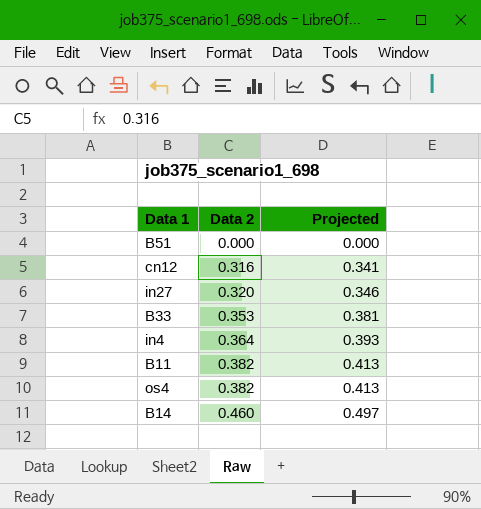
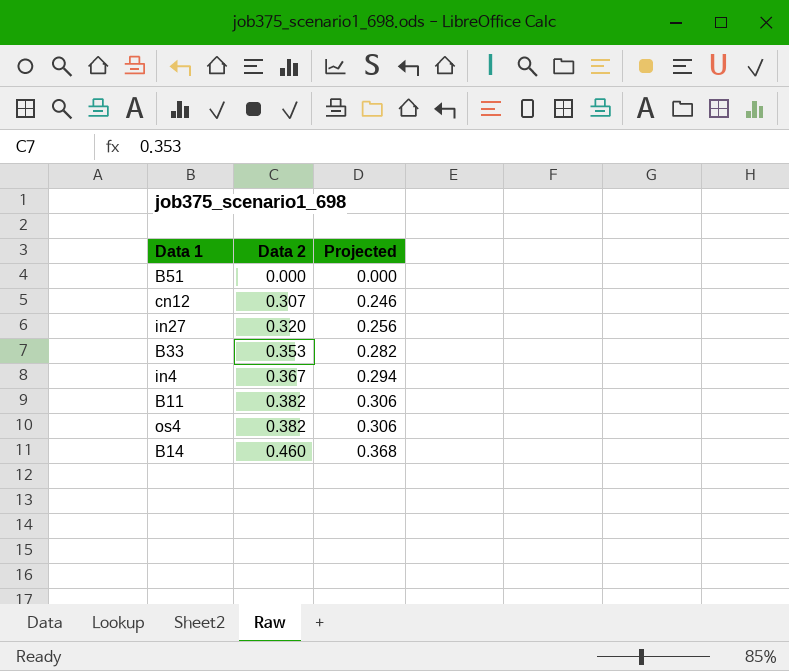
column Projected | formula: [Data 2] * 1.08 -> [Data 2] * 0.8
cn12 | Data 2: 0.316 -> 0.307
in4 | Data 2: 0.364 -> 0.367

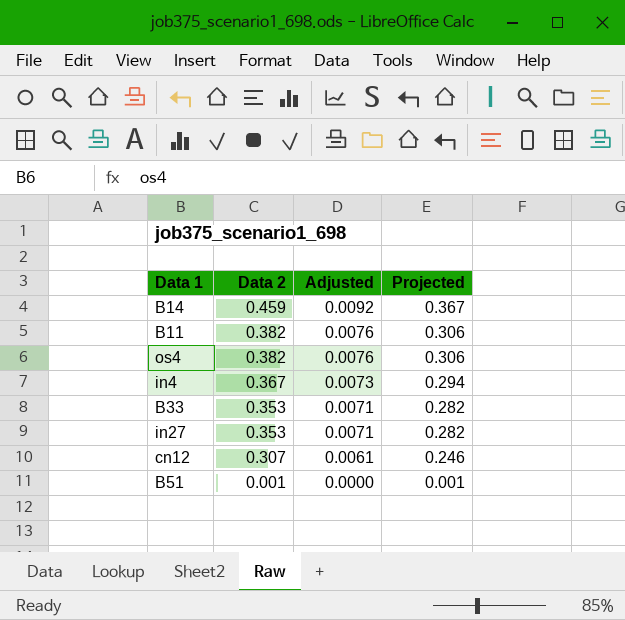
row order: Data 2 ascending -> Data 2 descending
column Adjusted | formula: none -> [Data 2] * 0.02
B14 | Data 2: 0.460 -> 0.459
B14 | Projected: 0.368 -> 0.367
in27 | Data 2: 0.320 -> 0.353
in27 | Projected: 0.256 -> 0.282
B51 | Data 2: 0.000 -> 0.001
B51 | Projected: 0.000 -> 0.001

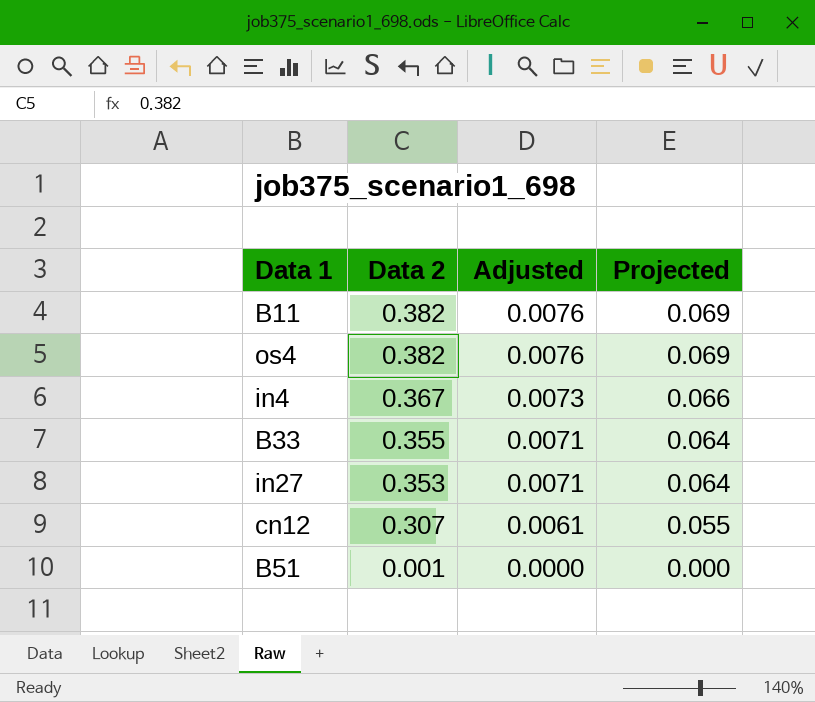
column Projected | formula: [Data 2] * 0.8 -> [Data 2] * 0.18
row B14: 0.459 | 0.0092 | 0.367 -> none
B33 | Data 2: 0.353 -> 0.355

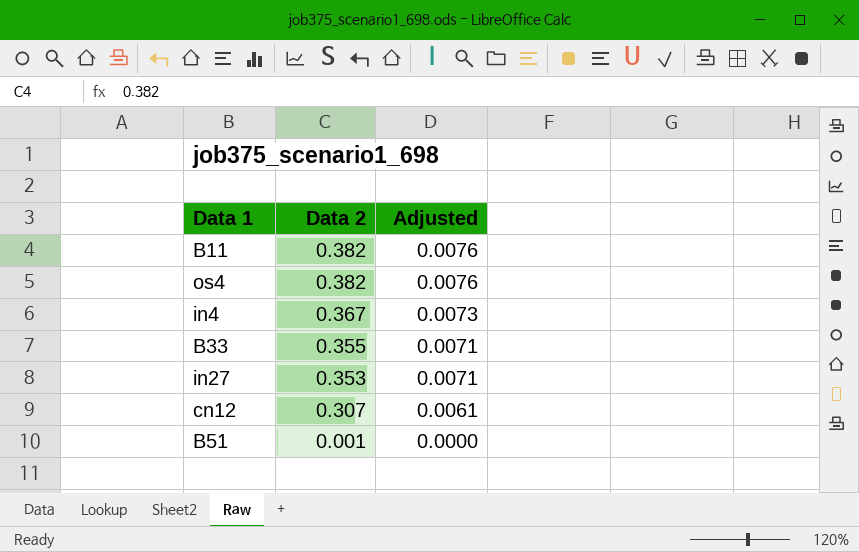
column Projected | formula: [Data 2] * 0.18 -> none

